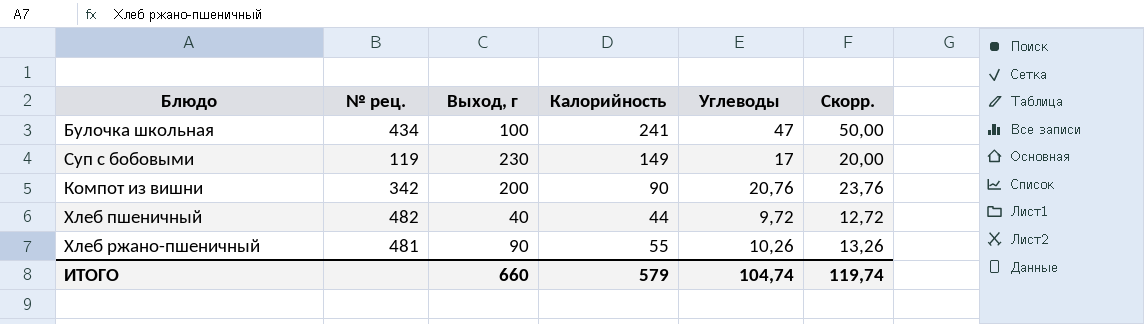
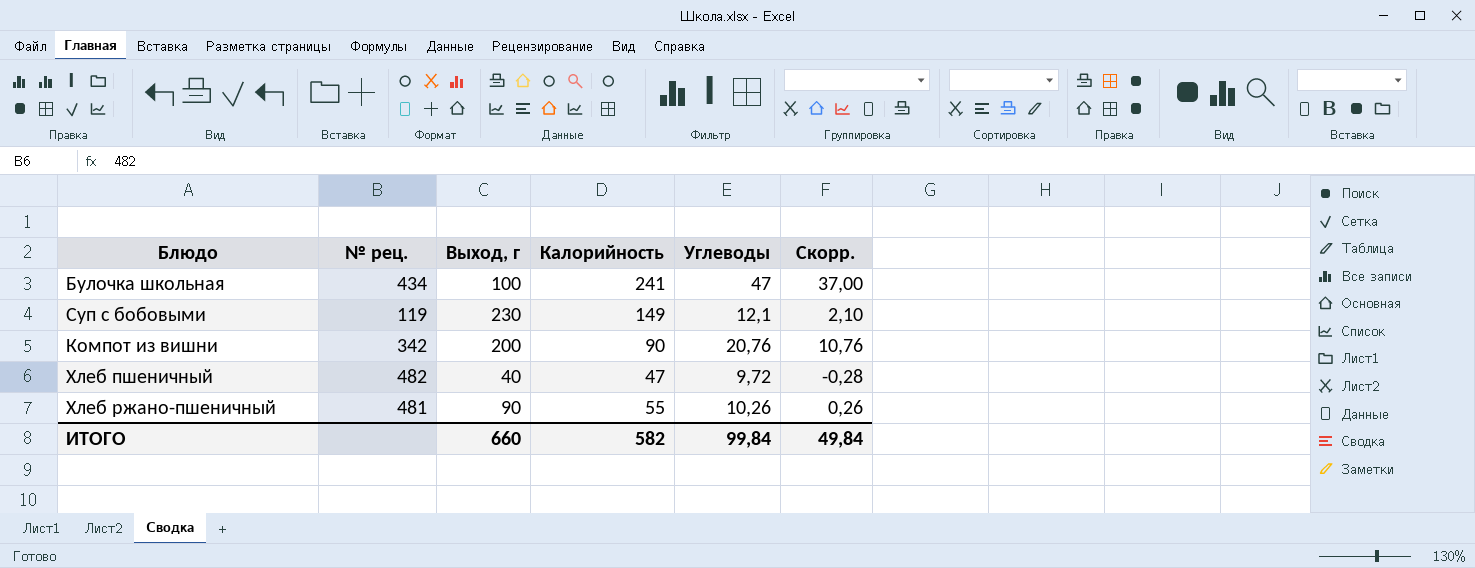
column Скорр. | formula: [Углеводы] + 3 -> [Углеводы] - 10
Суп с бобовыми | Углеводы: 17 -> 12,1
Хлеб пшеничный | Калорийность: 44 -> 47
ИТОГО | Калорийность: 579 -> 582
ИТОГО | Углеводы: 104,74 -> 99,84
ИТОГО | Скорр.: 119,74 -> 49,84

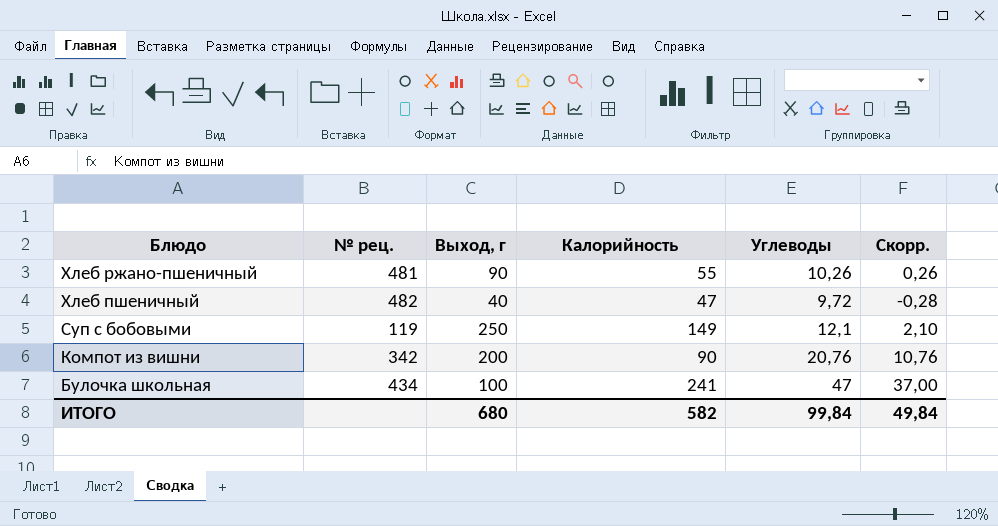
row order: none -> Блюдо descending
Суп с бобовыми | Выход, г: 230 -> 250
ИТОГО | Выход, г: 660 -> 680

